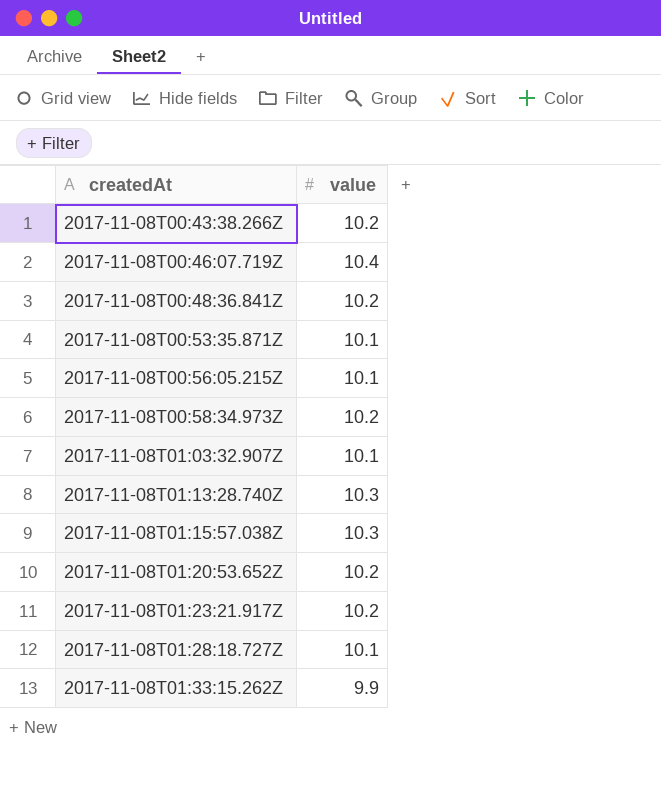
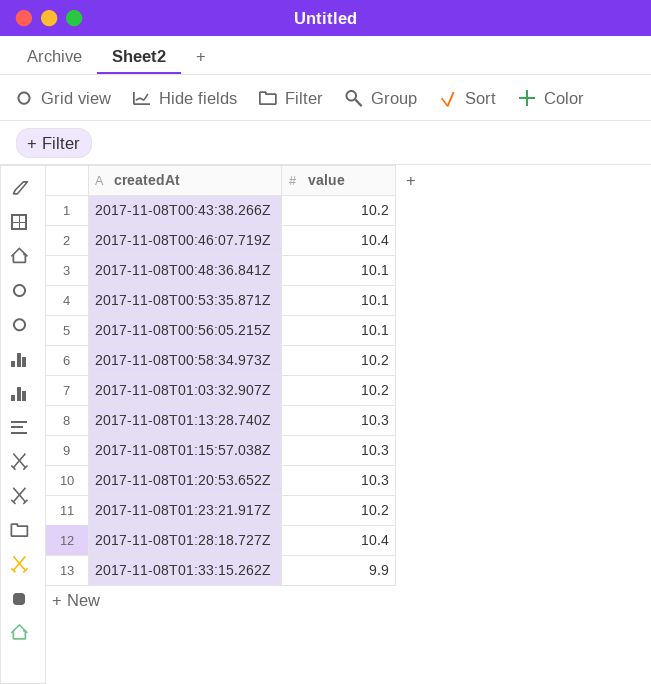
2017-11-08T00:48:36.841Z | value: 10.2 -> 10.1
2017-11-08T01:03:32.907Z | value: 10.1 -> 10.2
2017-11-08T01:20:53.652Z | value: 10.2 -> 10.3
2017-11-08T01:28:18.727Z | value: 10.1 -> 10.4

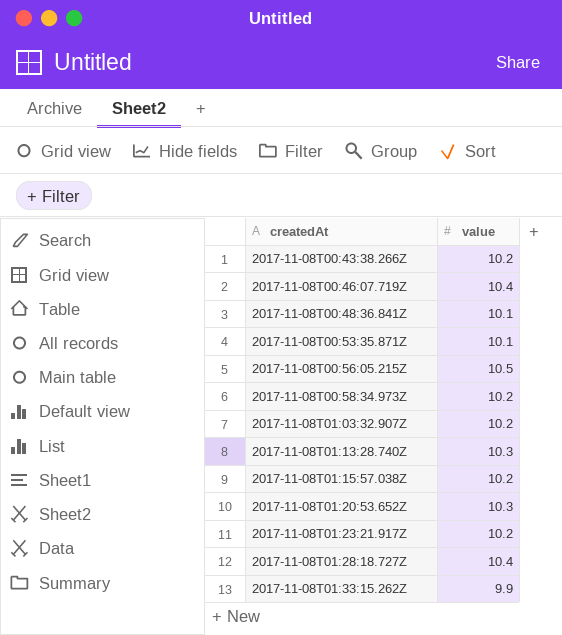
2017-11-08T00:56:05.215Z | value: 10.1 -> 10.5
2017-11-08T01:15:57.038Z | value: 10.3 -> 10.2

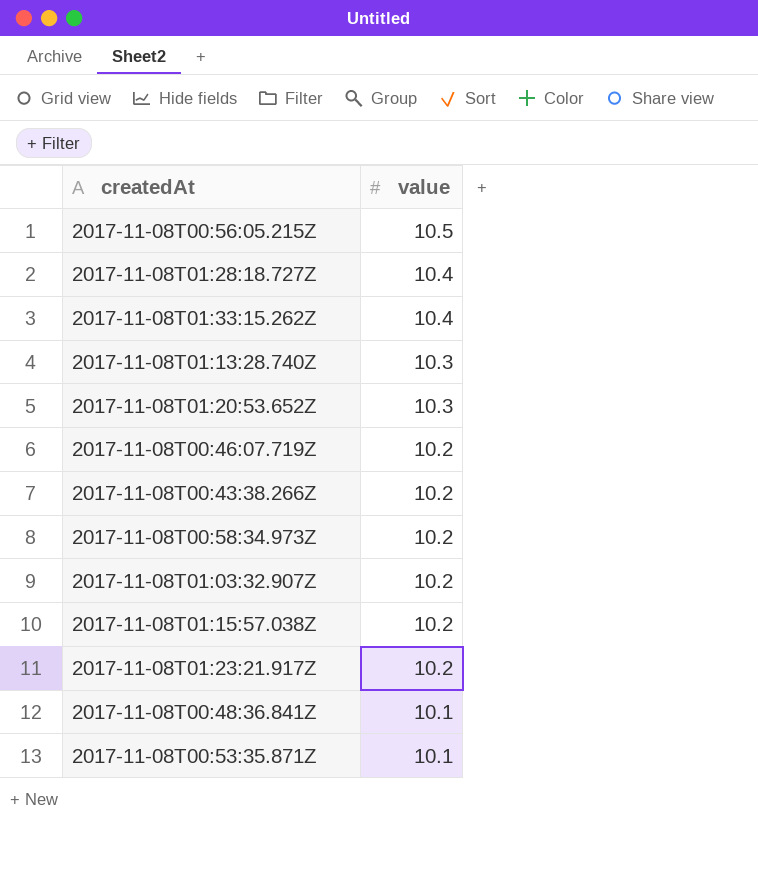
row order: createdAt ascending -> value descending
2017-11-08T01:33:15.262Z | value: 9.9 -> 10.4
2017-11-08T00:46:07.719Z | value: 10.4 -> 10.2

